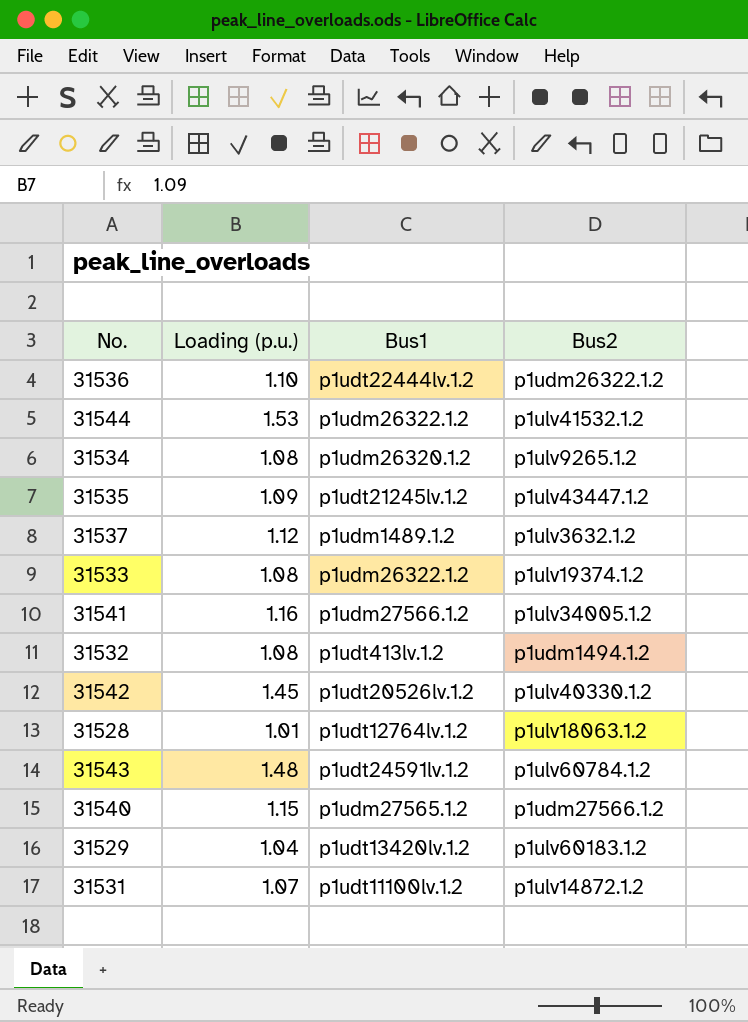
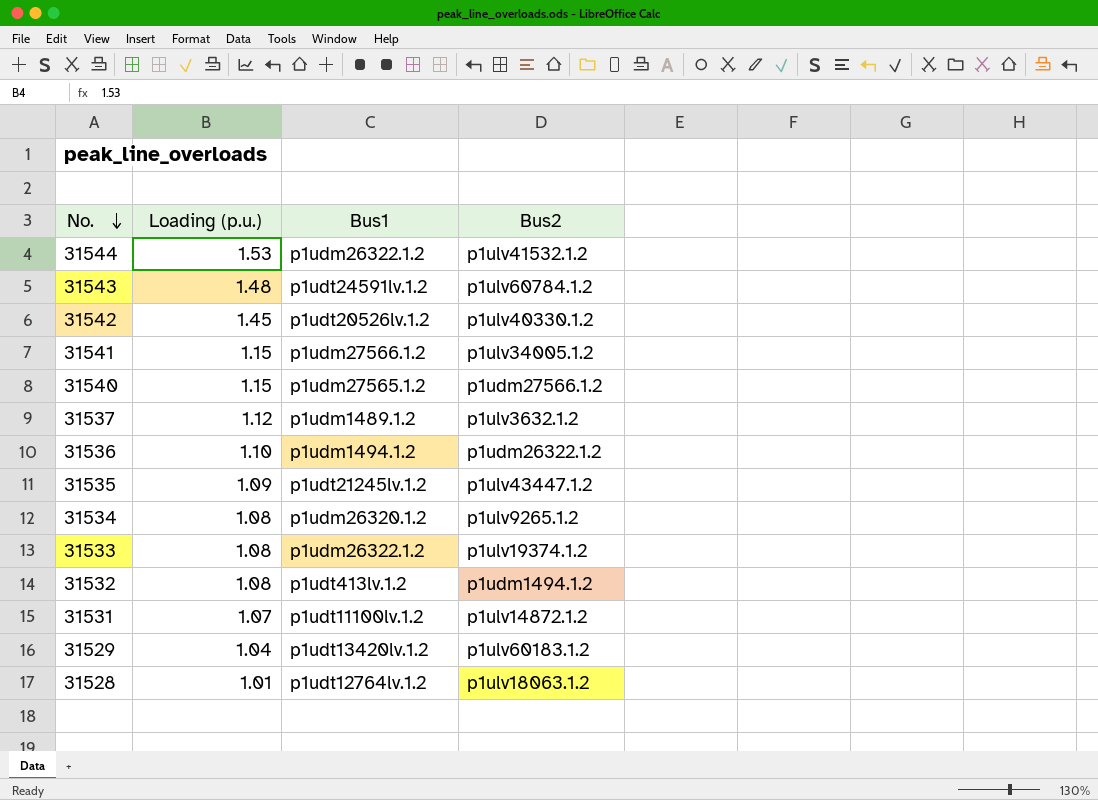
row order: none -> No. descending
31541 | Loading (p.u.): 1.16 -> 1.15
31536 | Bus1: p1udt22444lv.1.2 -> p1udm1494.1.2

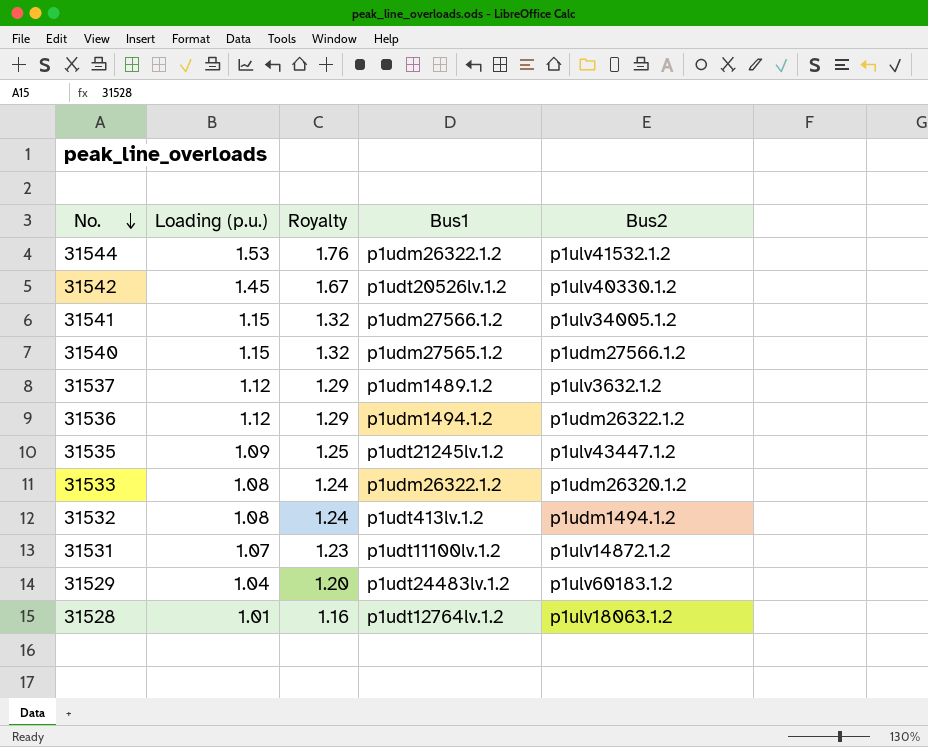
column Royalty | formula: none -> [Loading (p.u.)] * 1.15
row 31543: 1.48 | p1udt24591lv.1.2 | p1ulv60784.1.2 -> none
row 31534: 1.08 | p1udm26320.1.2 | p1ulv9265.1.2 -> none
31536 | Loading (p.u.): 1.10 -> 1.12
31533 | Bus2: p1ulv19374.1.2 -> p1udm26320.1.2
31529 | Bus1: p1udt13420lv.1.2 -> p1udt24483lv.1.2

